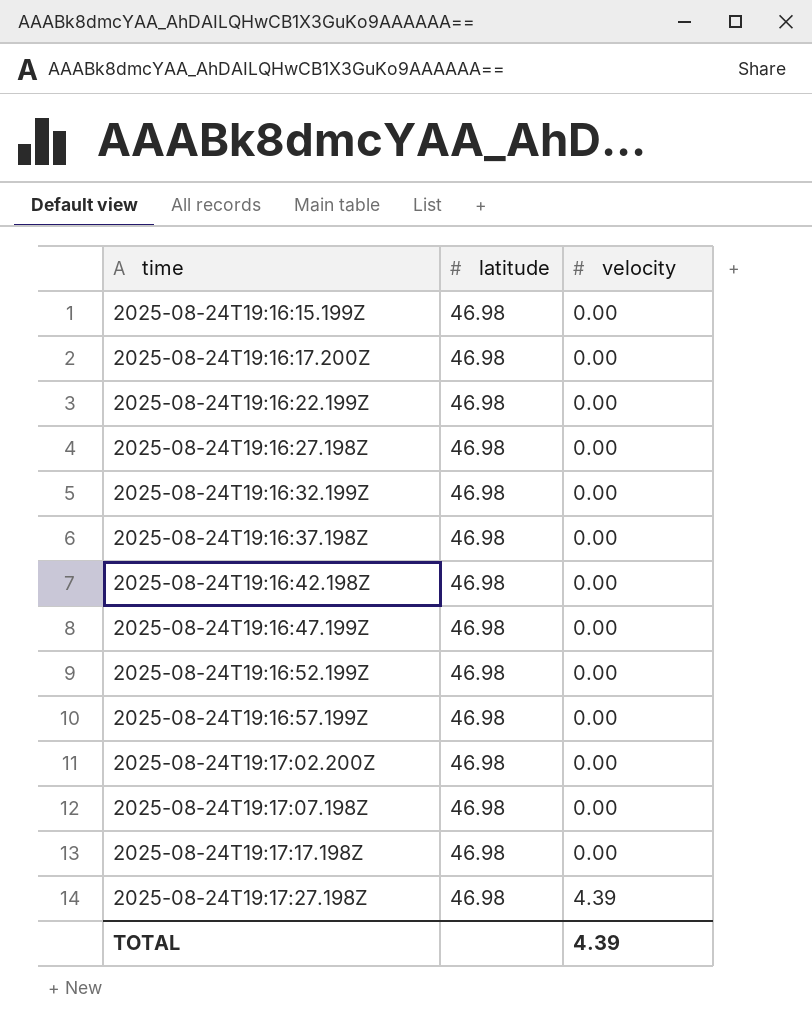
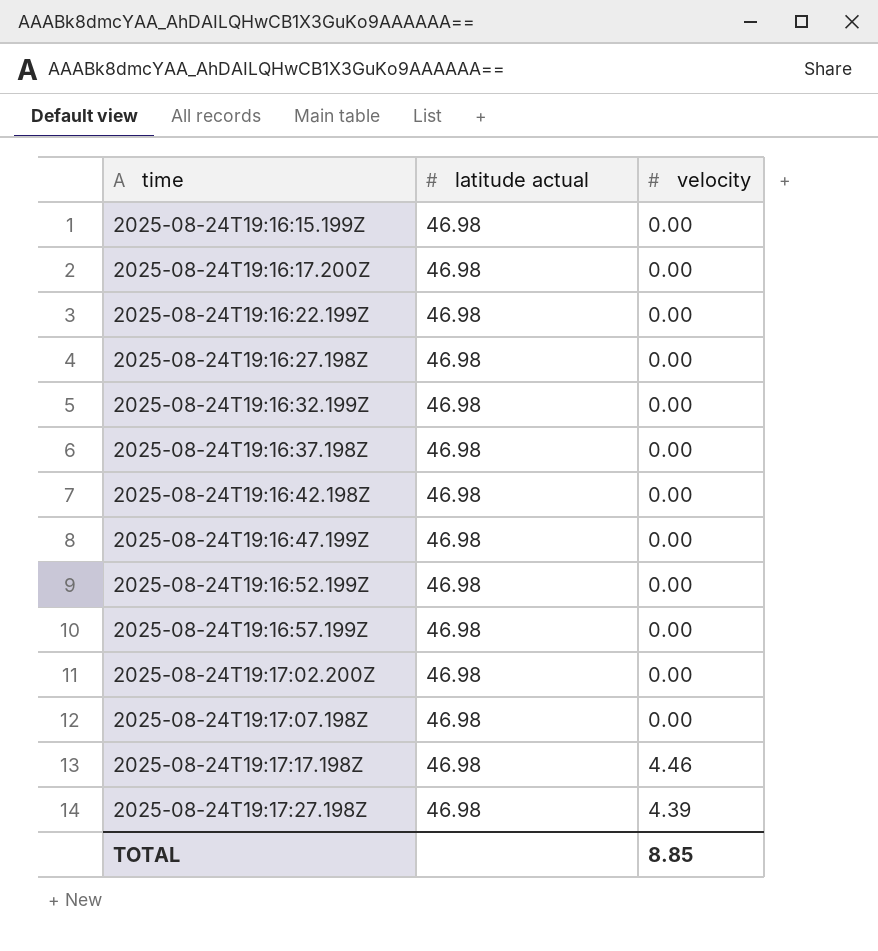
column name: latitude -> latitude actual
2025-08-24T19:17:17.198Z | velocity: 0.00 -> 4.46
TOTAL | velocity: 4.39 -> 8.85

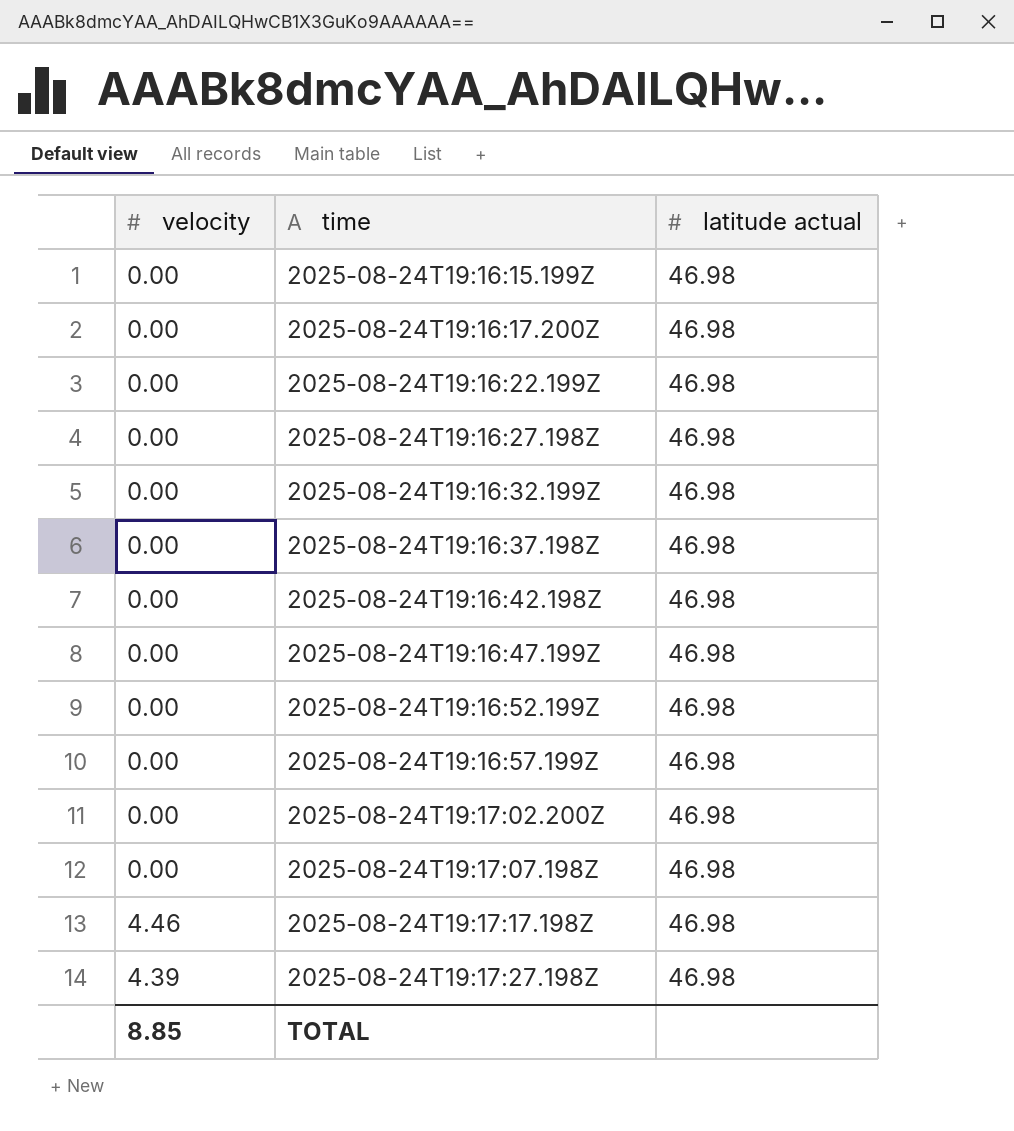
column velocity | position: 3 -> 1

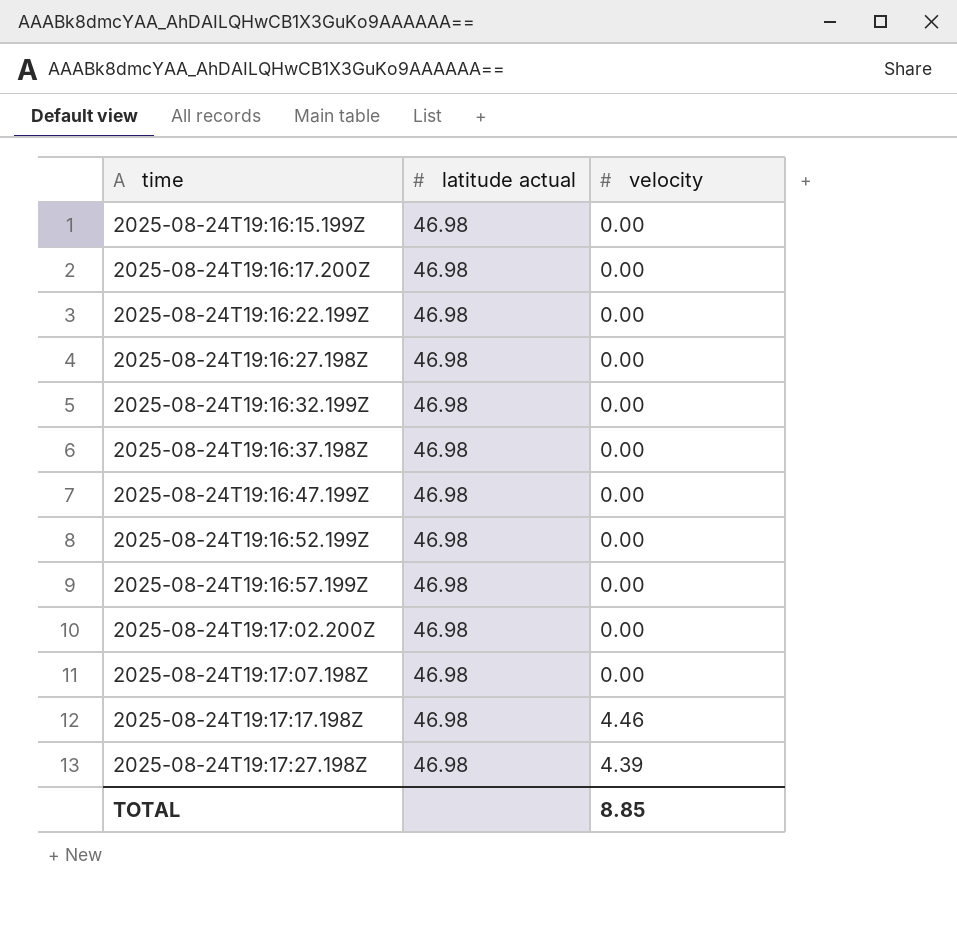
column velocity | position: 1 -> 3
row 2025-08-24T19:16:42.198Z: 0.00 | 46.98 -> none

